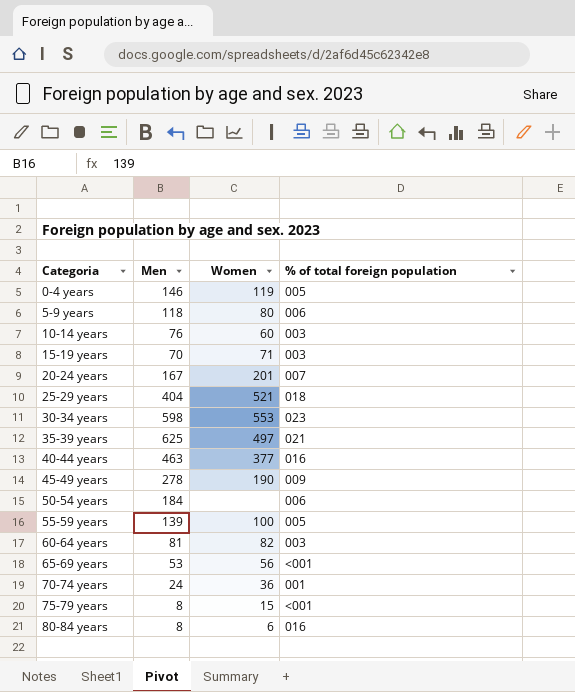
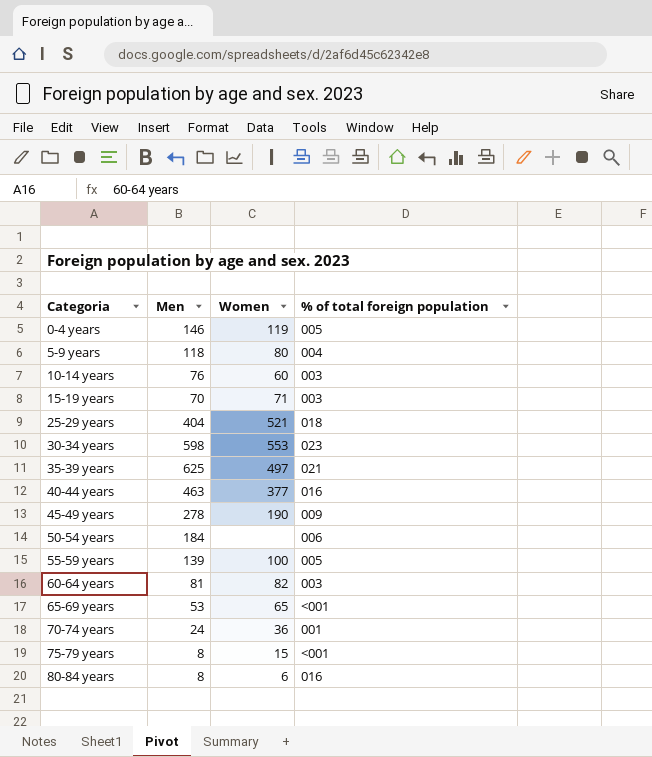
row 20-24 years: 167 | 201 | 007 -> none
5-9 years | % of total foreign population: 006 -> 004
65-69 years | Women: 56 -> 65

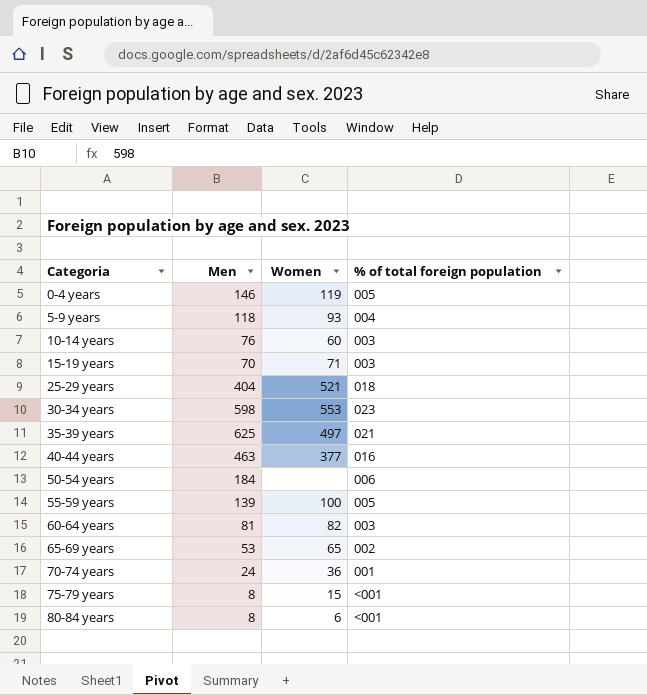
row 45-49 years: 278 | 190 | 009 -> none
5-9 years | Women: 80 -> 93
65-69 years | % of total foreign population: <001 -> 002
80-84 years | % of total foreign population: 016 -> <001

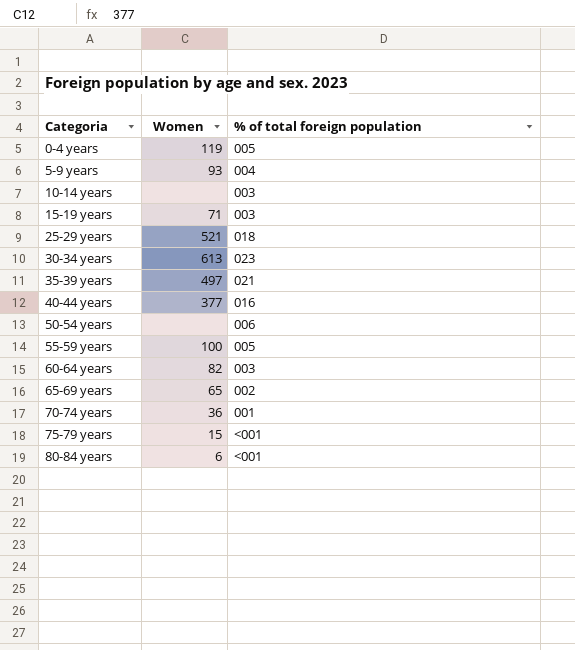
column Men | position: 2 -> none
10-14 years | Women: 60 -> none
30-34 years | Women: 553 -> 613

